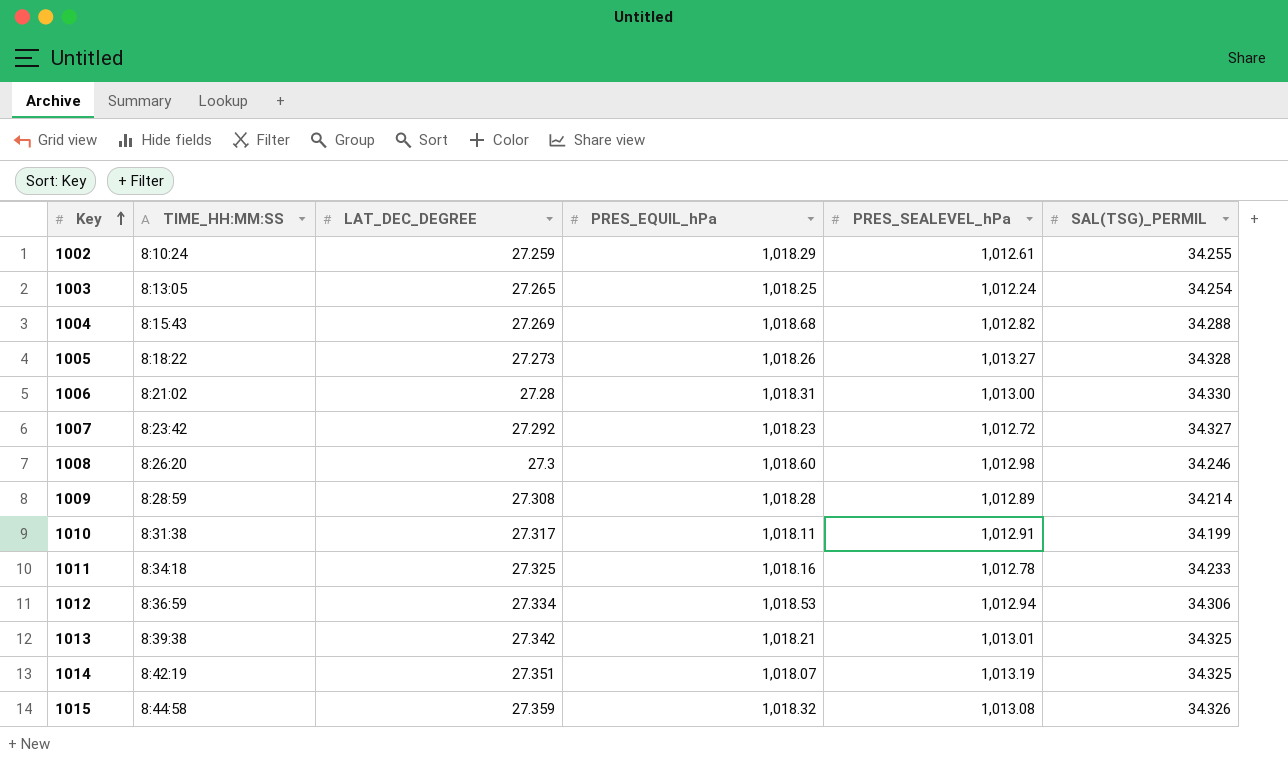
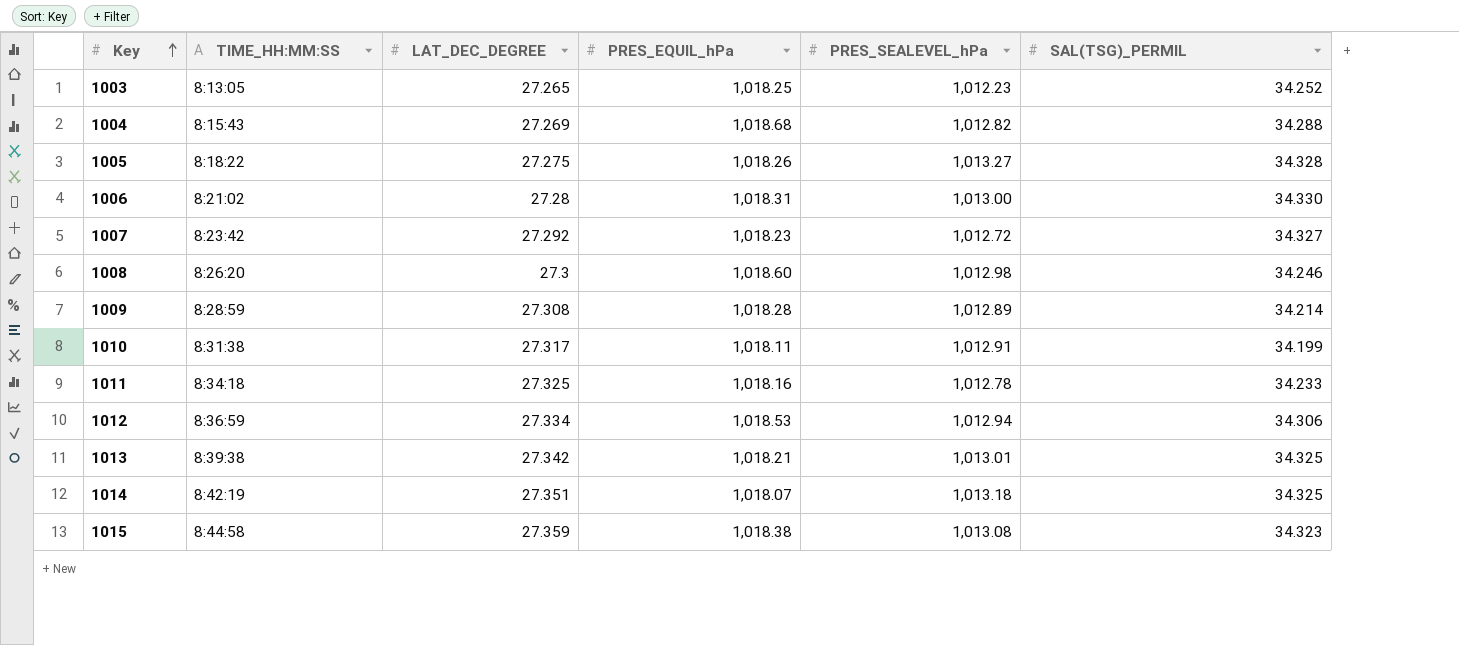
row 1002: 8:10:24 | 27.259 | 1,018.29 | 1,012.61 | 34.255 -> none
1003 | PRES_SEALEVEL_hPa: 1,012.24 -> 1,012.23
1003 | SAL(TSG)_PERMIL: 34.254 -> 34.252
1005 | LAT_DEC_DEGREE: 27.273 -> 27.275
1014 | PRES_SEALEVEL_hPa: 1,013.19 -> 1,013.18
1015 | PRES_EQUIL_hPa: 1,018.32 -> 1,018.38
1015 | SAL(TSG)_PERMIL: 34.326 -> 34.323

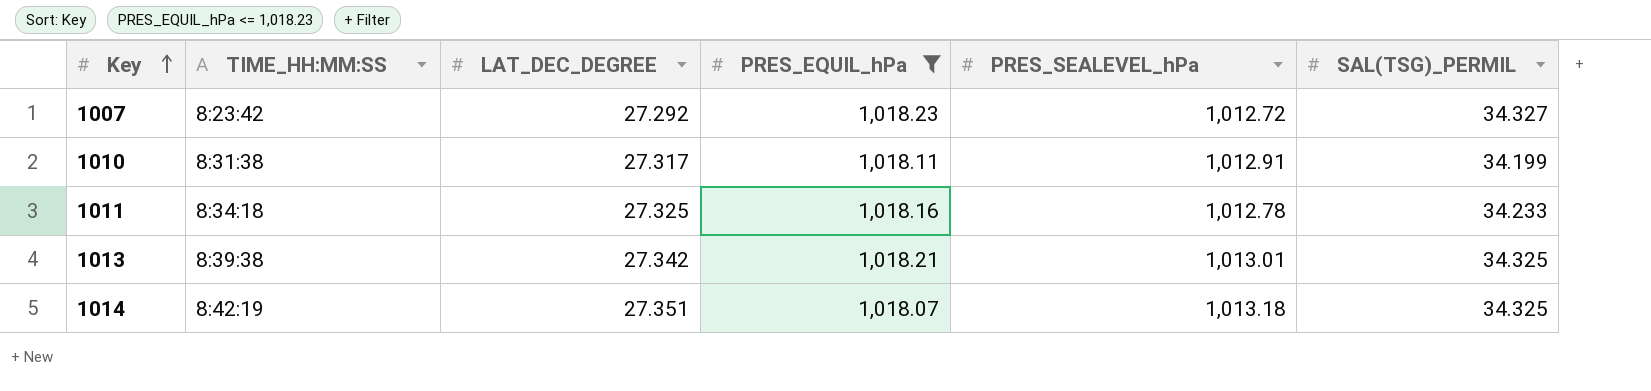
filter: none -> PRES_EQUIL_hPa <= 1,018.23

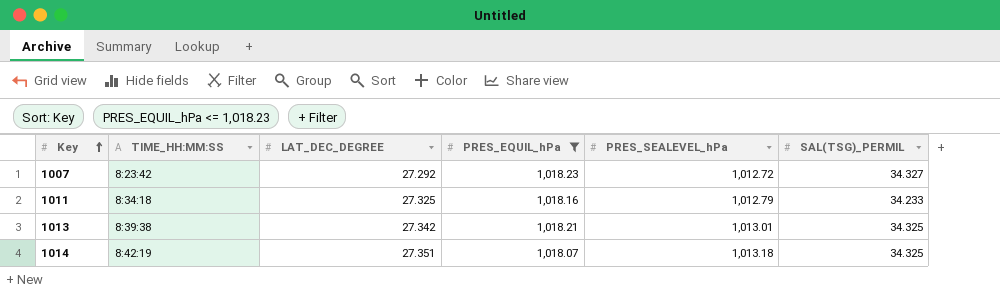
row 1010: 8:31:38 | 27.317 | 1,018.11 | 1,012.91 | 34.199 -> none
1011 | PRES_SEALEVEL_hPa: 1,012.78 -> 1,012.79

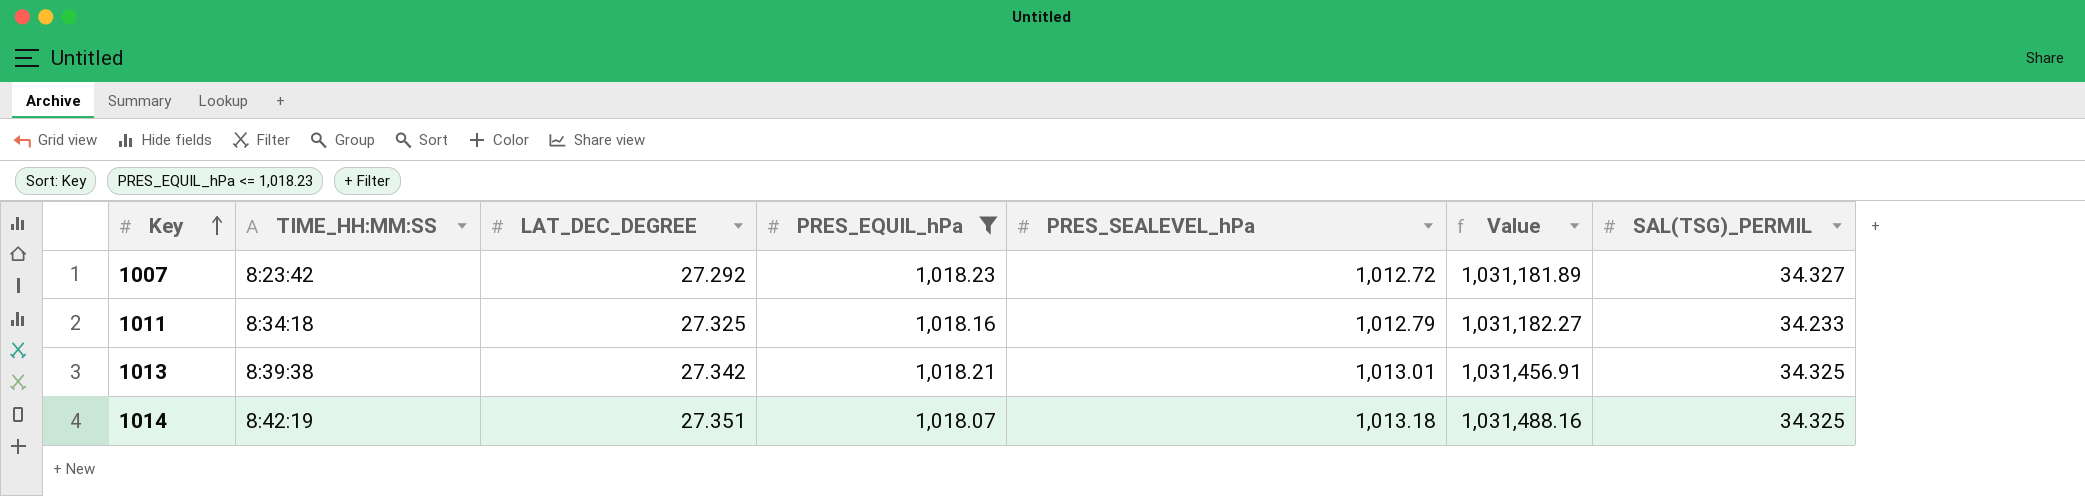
column Value | formula: none -> [PRES_EQUIL_hPa] * [PRES_SEALEVEL_hPa]

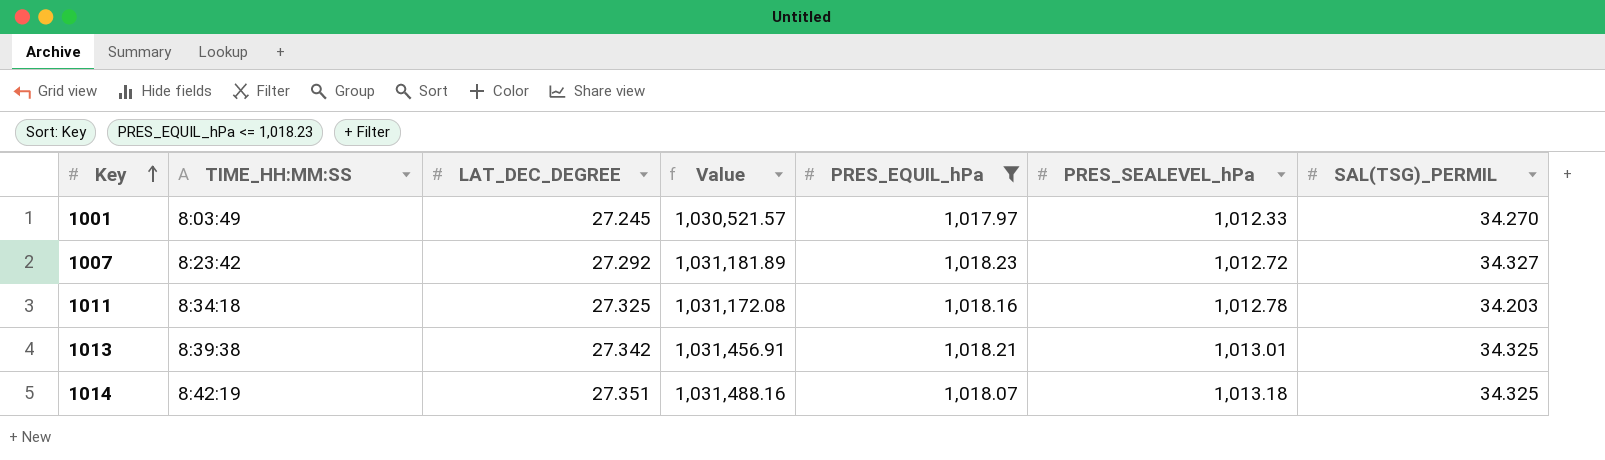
column Value | position: 6 -> 4
row 1001: none -> 8:03:49 | 27.245 | 1,030,521.57 | 1,017.97 | 1,012.33 | 34.270
1011 | Value: 1,031,182.27 -> 1,031,172.08
1011 | PRES_SEALEVEL_hPa: 1,012.79 -> 1,012.78
1011 | SAL(TSG)_PERMIL: 34.233 -> 34.203

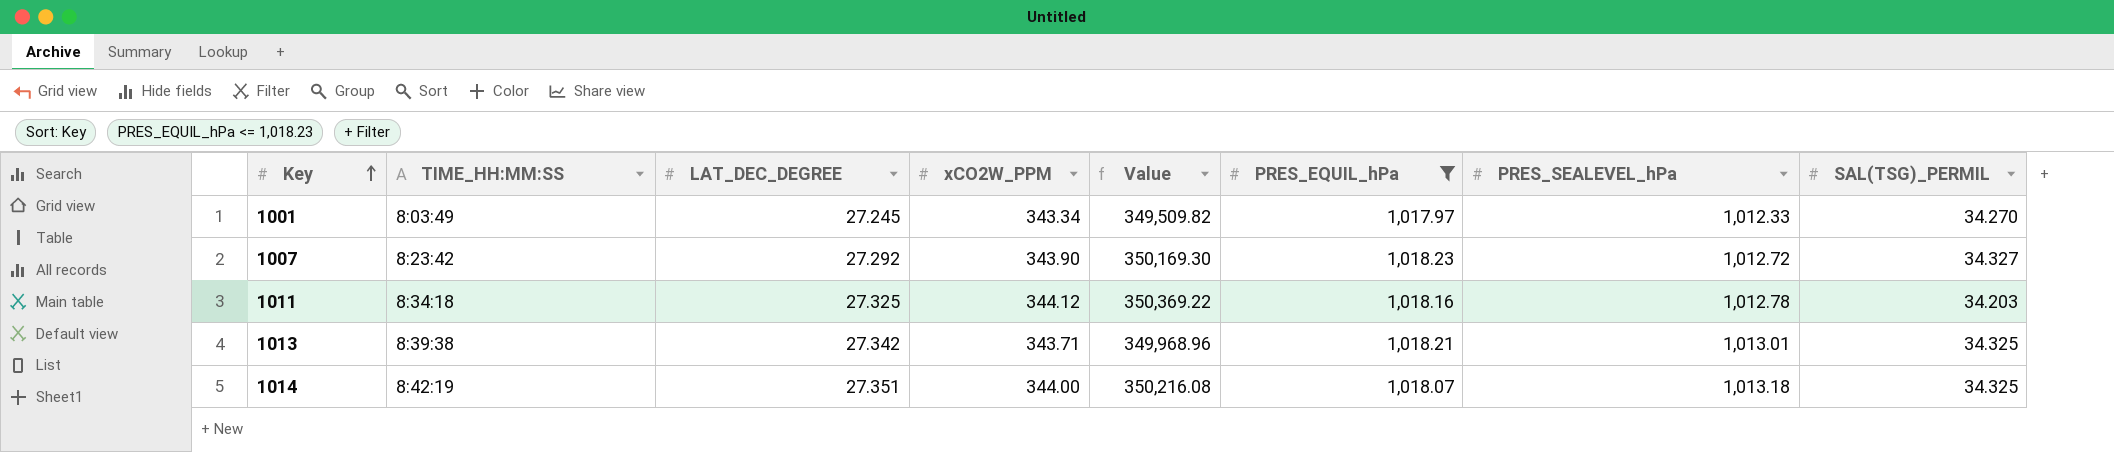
column xCO2W_PPM | position: none -> 4
column Value | formula: [PRES_EQUIL_hPa] * [PRES_SEALEVEL_hPa] -> [xCO2W_PPM] * [PRES_EQUIL_hPa]

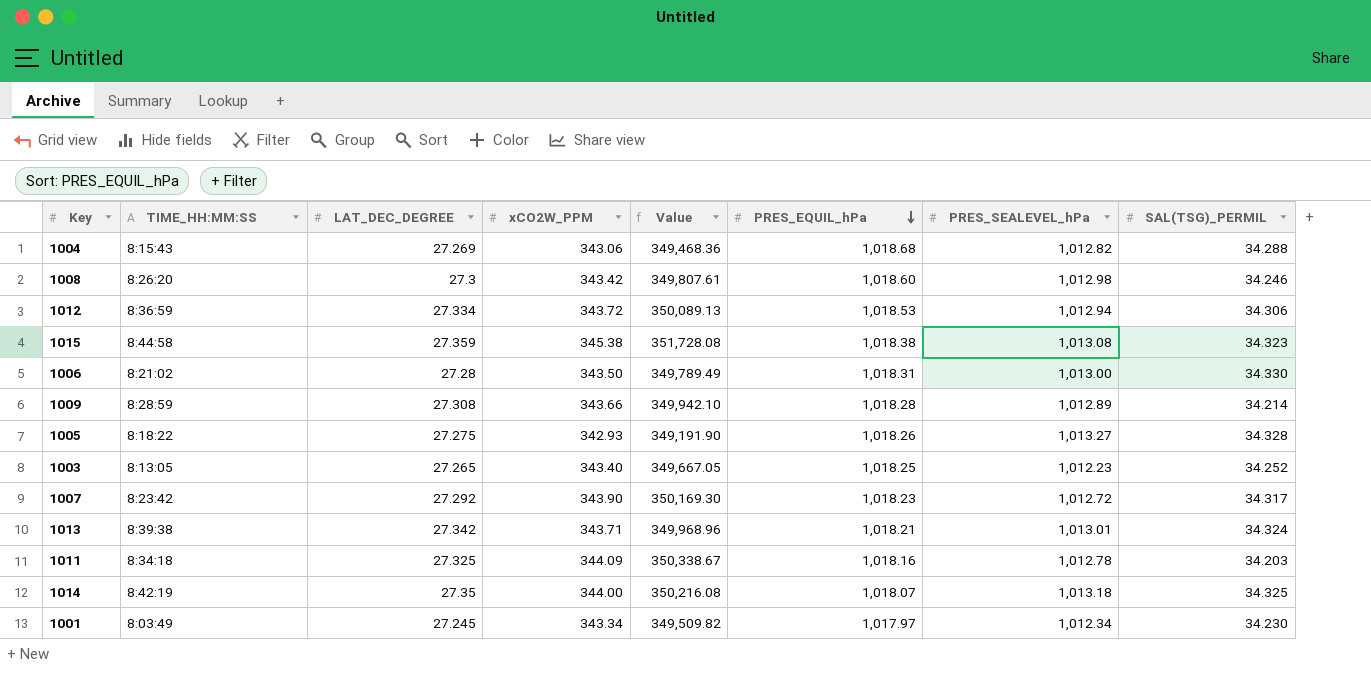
filter: PRES_EQUIL_hPa <= 1,018.23 -> none
row order: Key ascending -> PRES_EQUIL_hPa descending
1007 | SAL(TSG)_PERMIL: 34.327 -> 34.317
1013 | SAL(TSG)_PERMIL: 34.325 -> 34.324
1011 | xCO2W_PPM: 344.12 -> 344.09
1011 | Value: 350,369.22 -> 350,338.67
1014 | LAT_DEC_DEGREE: 27.351 -> 27.35
1001 | PRES_SEALEVEL_hPa: 1,012.33 -> 1,012.34
1001 | SAL(TSG)_PERMIL: 34.270 -> 34.230

